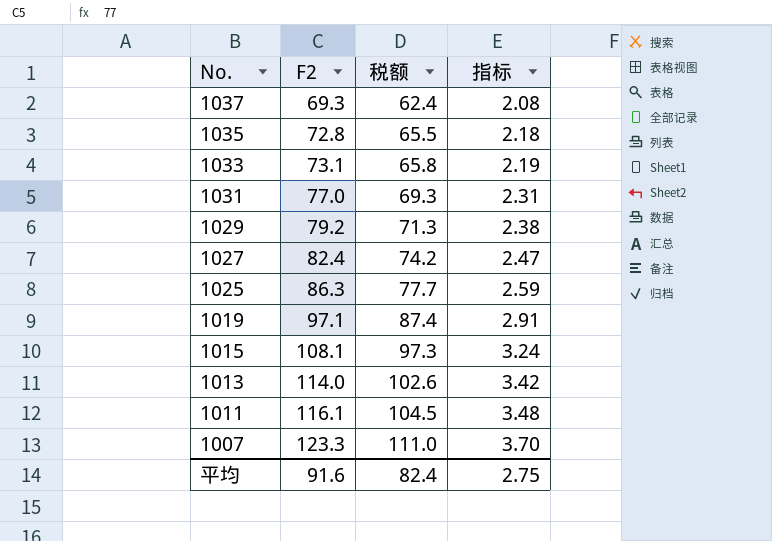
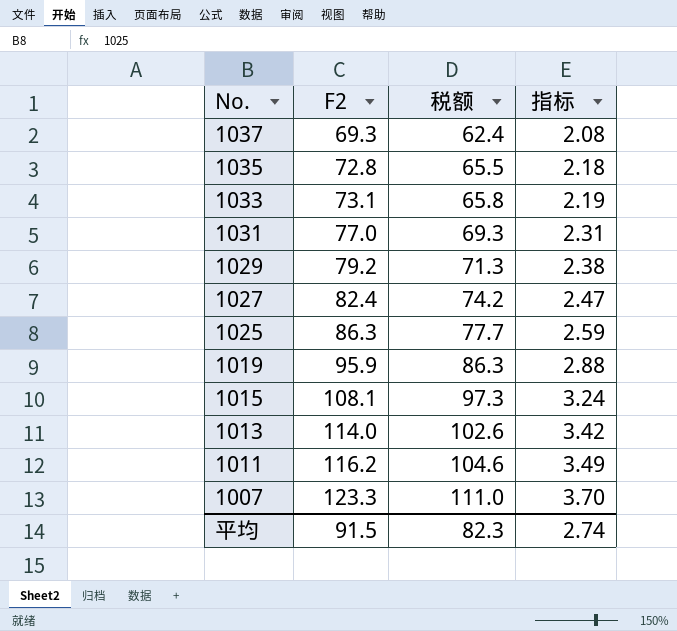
1019 | F2: 97.1 -> 95.9
1019 | 税额: 87.4 -> 86.3
1019 | 指标: 2.91 -> 2.88
1011 | F2: 116.1 -> 116.2
1011 | 税额: 104.5 -> 104.6
1011 | 指标: 3.48 -> 3.49
平均 | F2: 91.6 -> 91.5
平均 | 税额: 82.4 -> 82.3
平均 | 指标: 2.75 -> 2.74

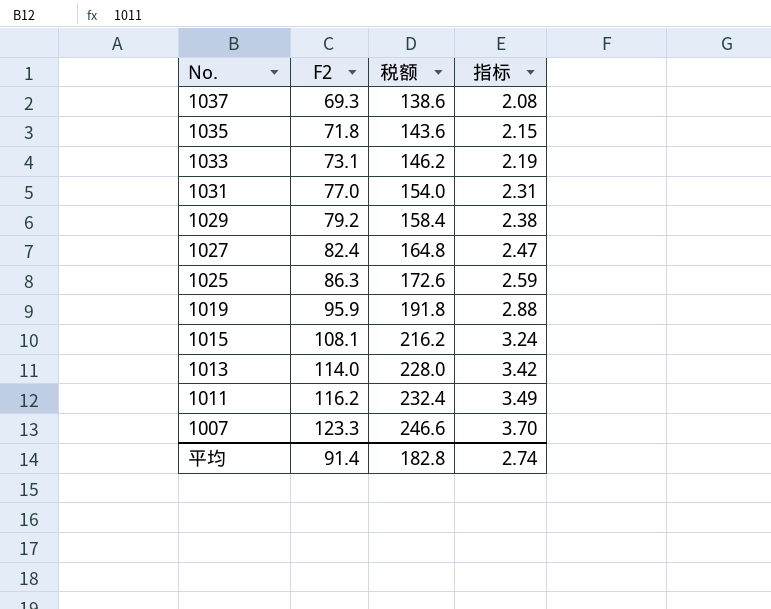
column 税额 | formula: [F2] * 0.9 -> [F2] * 2
1035 | F2: 72.8 -> 71.8
1035 | 指标: 2.18 -> 2.15
平均 | F2: 91.5 -> 91.4
平均 | 税额: 82.3 -> 182.8

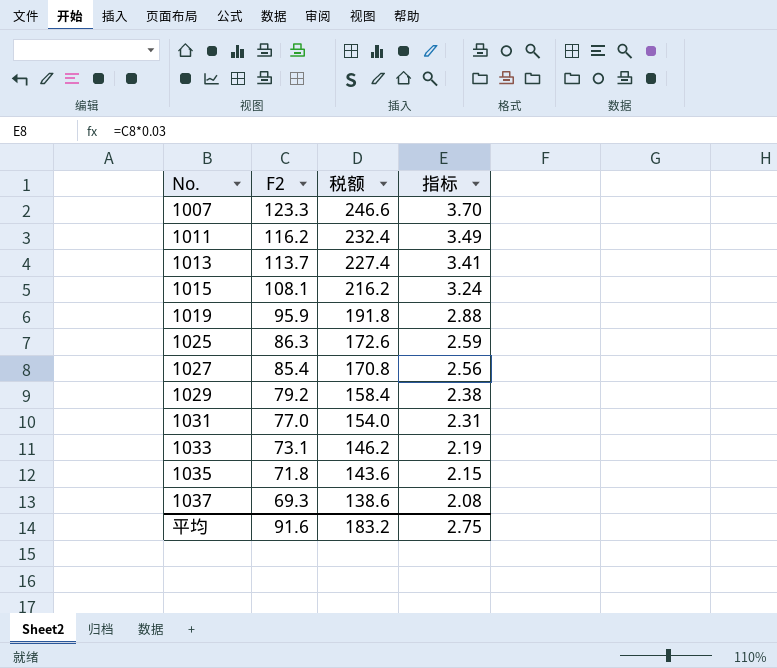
row order: No. descending -> No. ascending
1013 | F2: 114.0 -> 113.7
1013 | 税额: 228.0 -> 227.4
1013 | 指标: 3.42 -> 3.41
1027 | F2: 82.4 -> 85.4
1027 | 税额: 164.8 -> 170.8
1027 | 指标: 2.47 -> 2.56
平均 | F2: 91.4 -> 91.6
平均 | 税额: 182.8 -> 183.2
平均 | 指标: 2.74 -> 2.75

